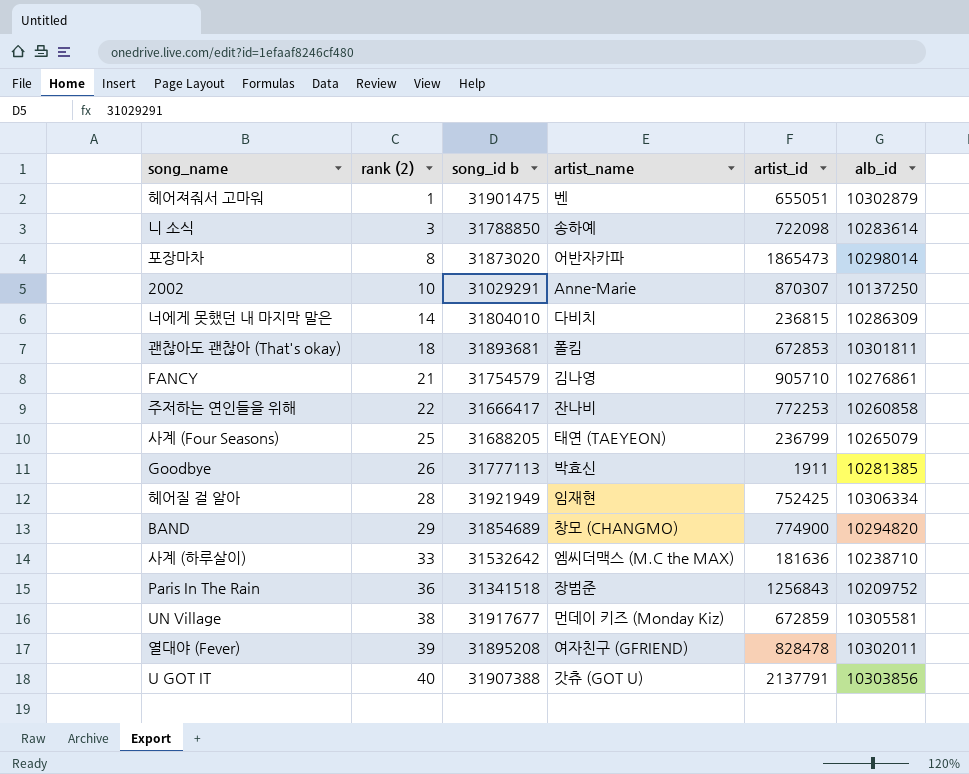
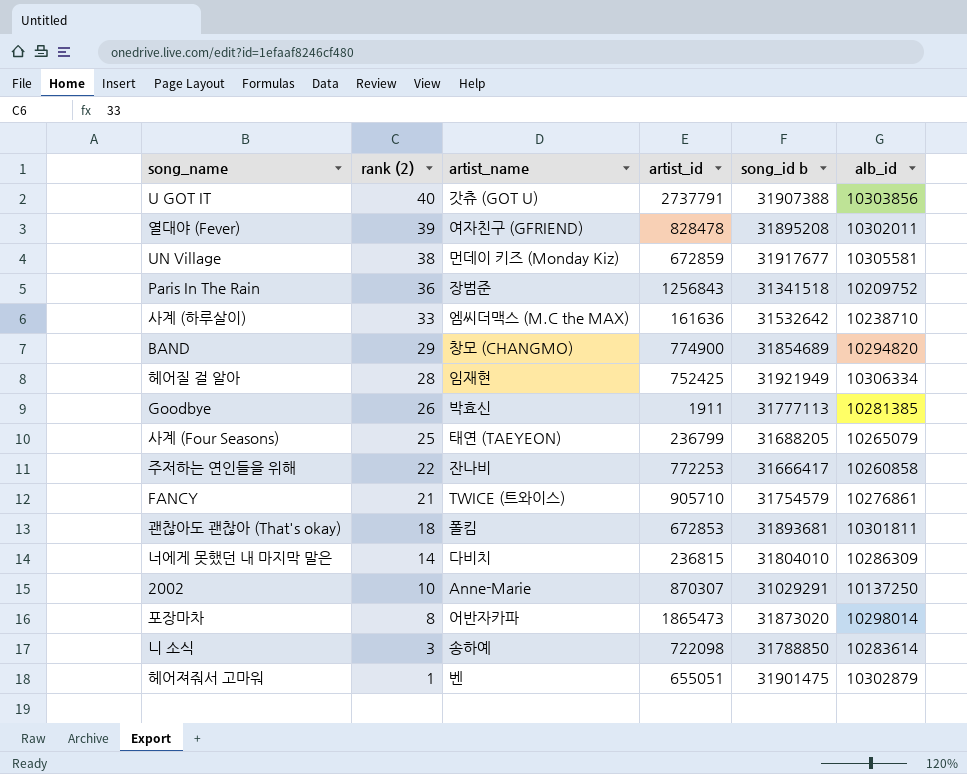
row order: rank (2) ascending -> rank (2) descending
column song_id b | position: 3 -> 5
U GOT IT | artist_id: 2137791 -> 2737791
사계 (하루살이) | artist_id: 181636 -> 161636
FANCY | artist_name: 김나영 -> TWICE (트와이스)

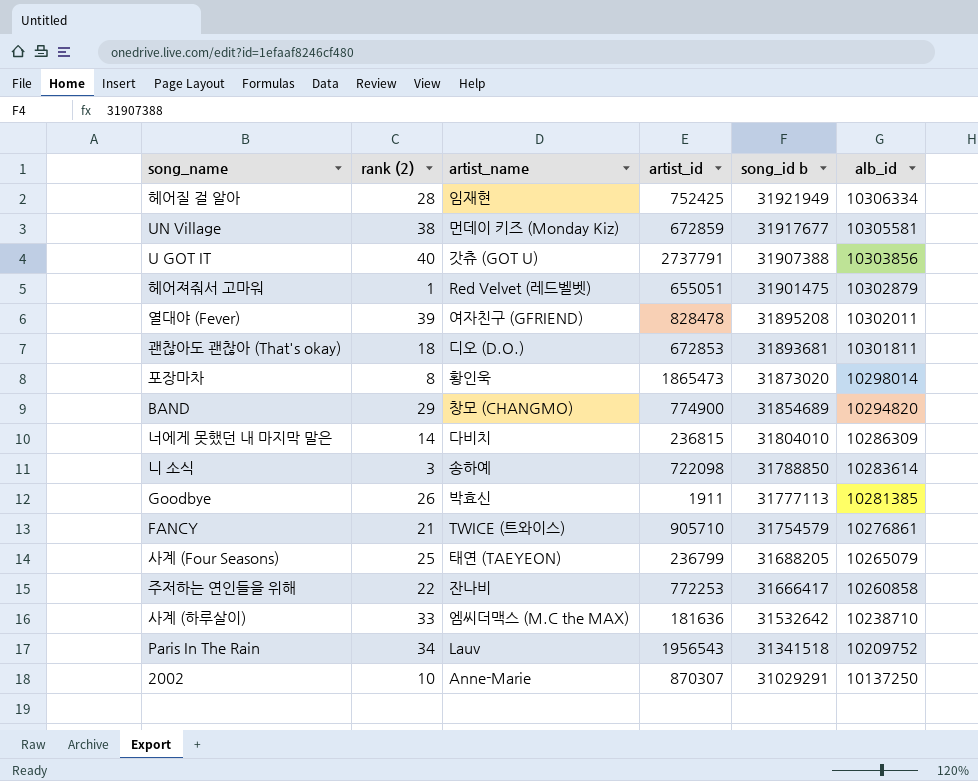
row order: rank (2) descending -> song_id b descending
헤어져줘서 고마워 | artist_name: 벤 -> Red Velvet (레드벨벳)
괜찮아도 괜찮아 (That's okay) | artist_name: 폴킴 -> 디오 (D.O.)
포장마차 | artist_name: 어반자카파 -> 황인욱
사계 (하루살이) | artist_id: 161636 -> 181636
Paris In The Rain | rank (2): 36 -> 34
Paris In The Rain | artist_name: 장범준 -> Lauv
Paris In The Rain | artist_id: 1256843 -> 1956543

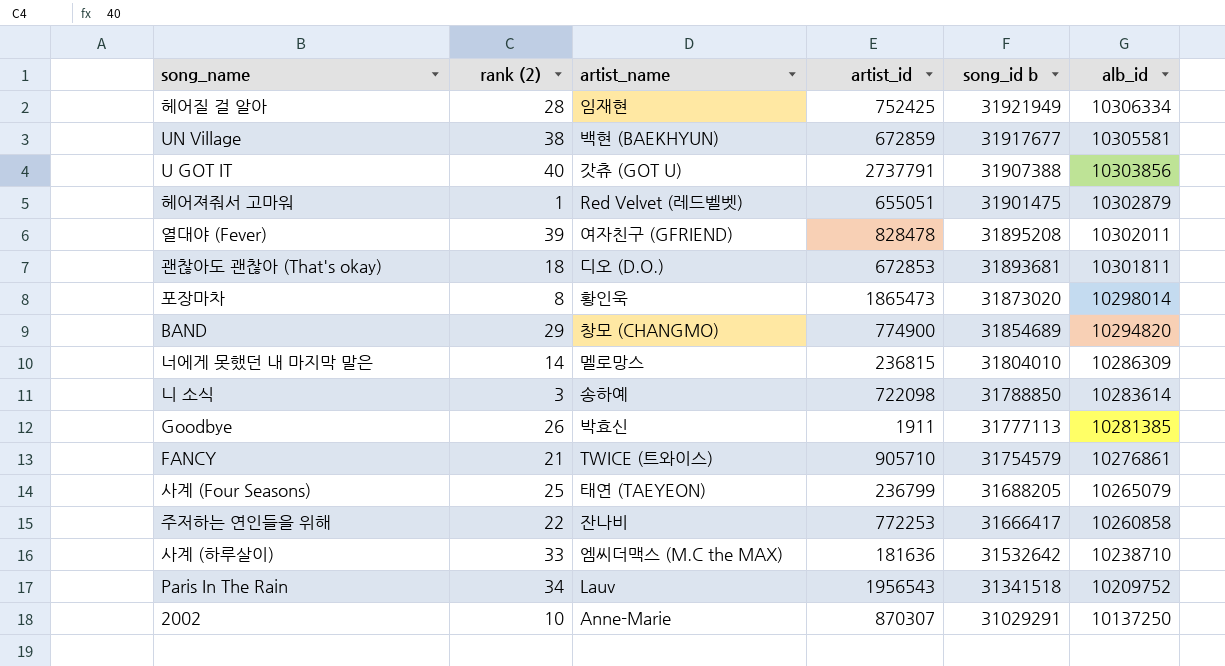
UN Village | artist_name: 먼데이 키즈 (Monday Kiz) -> 백현 (BAEKHYUN)
너에게 못했던 내 마지막 말은 | artist_name: 다비치 -> 멜로망스

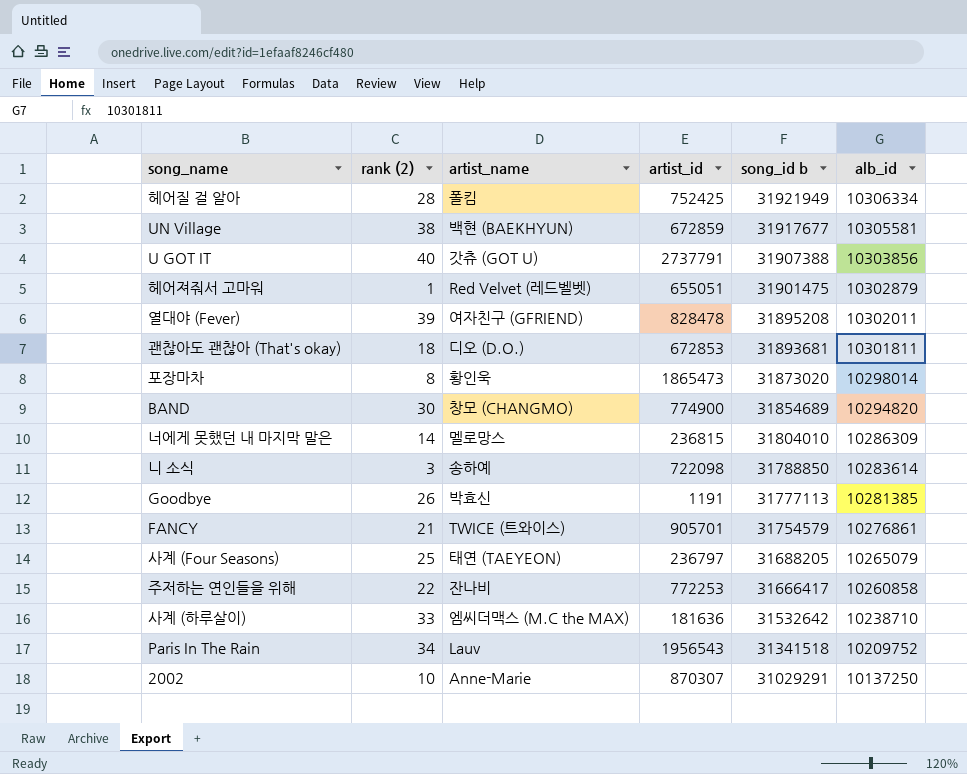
헤어질 걸 알아 | artist_name: 임재현 -> 폴킴
BAND | rank (2): 29 -> 30
Goodbye | artist_id: 1911 -> 1191
FANCY | artist_id: 905710 -> 905701
사계 (Four Seasons) | artist_id: 236799 -> 236797

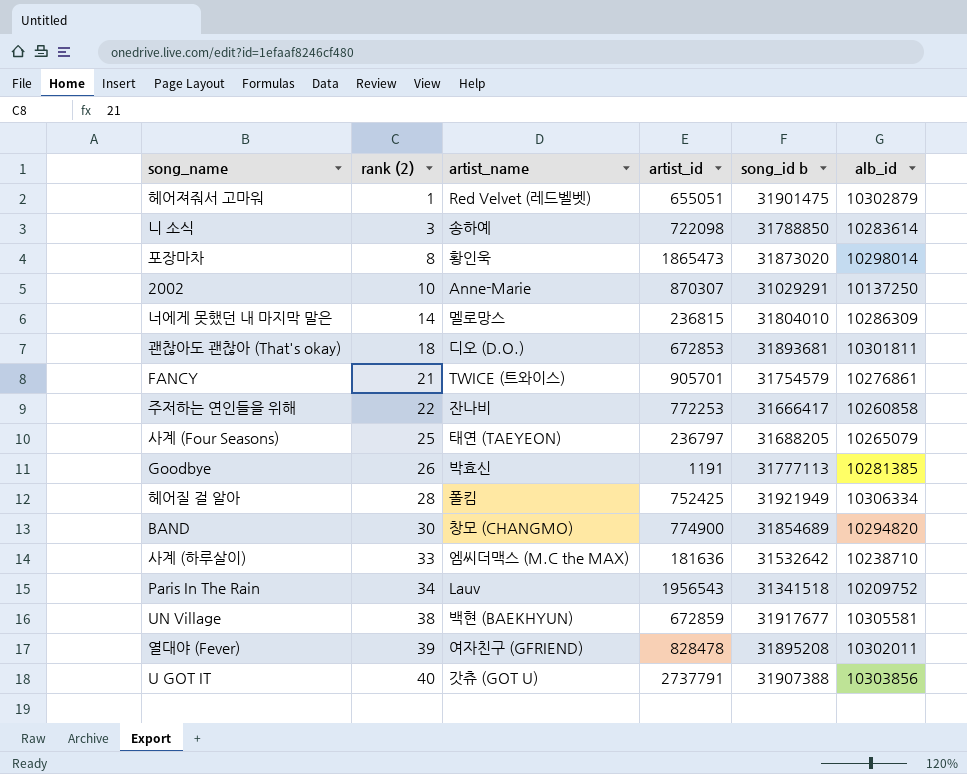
row order: song_id b descending -> rank (2) ascending

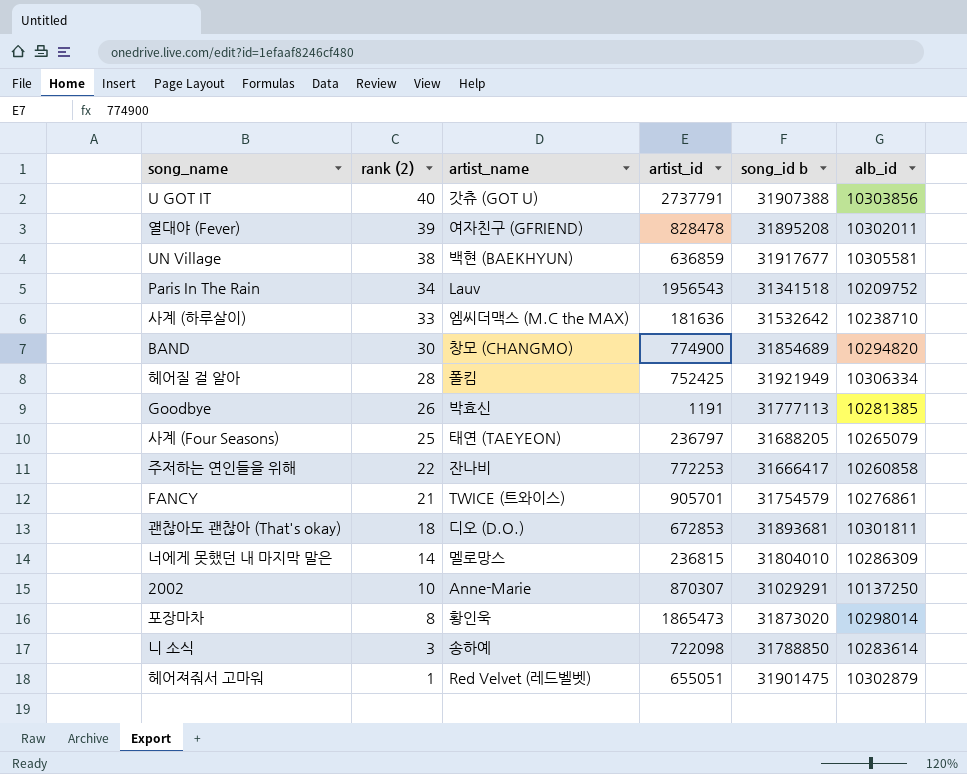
row order: rank (2) ascending -> rank (2) descending
UN Village | artist_id: 672859 -> 636859

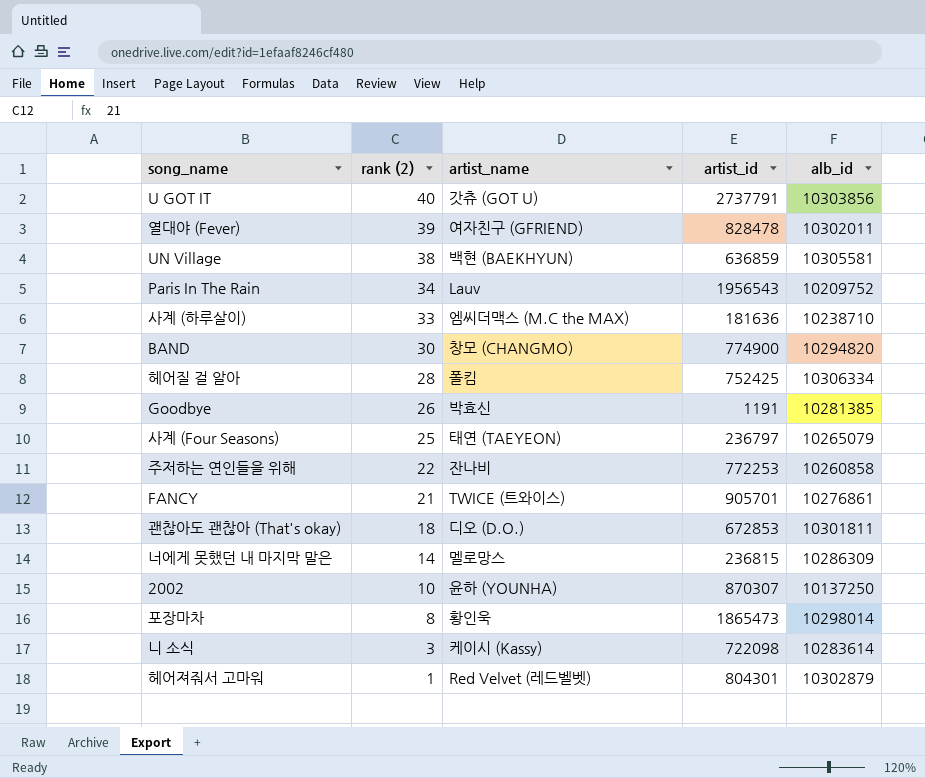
column song_id b | position: 5 -> none
2002 | artist_name: Anne-Marie -> 윤하 (YOUNHA)
니 소식 | artist_name: 송하예 -> 케이시 (Kassy)
헤어져줘서 고마워 | artist_id: 655051 -> 804301

